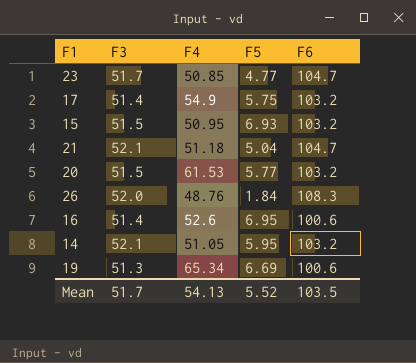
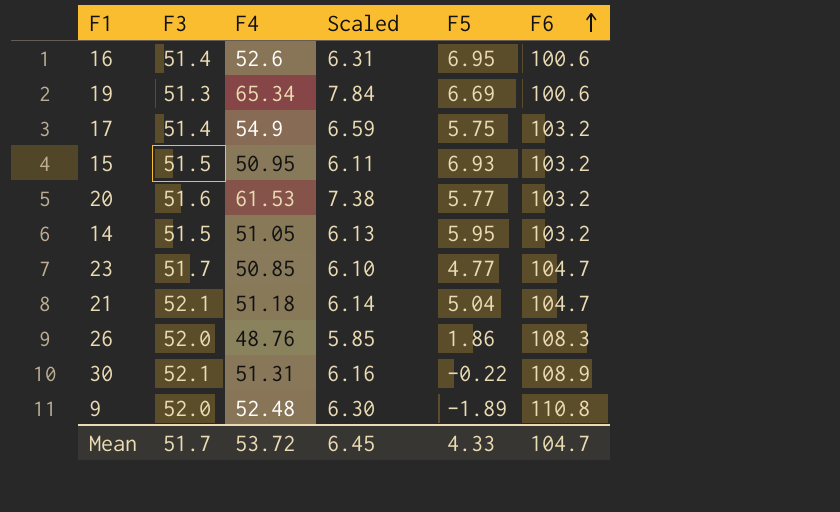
row order: none -> F6 ascending
column Scaled | formula: none -> [F4] * 0.12
20 | F3: 51.5 -> 51.6
14 | F3: 52.1 -> 51.5
26 | F5: 1.84 -> 1.86
row 30: none -> 52.1 | 51.31 | 6.16 | -0.22 | 108.9
row 9: none -> 52.0 | 52.48 | 6.30 | -1.89 | 110.8
Mean | F4: 54.13 -> 53.72
Mean | F5: 5.52 -> 4.33
Mean | F6: 103.5 -> 104.7

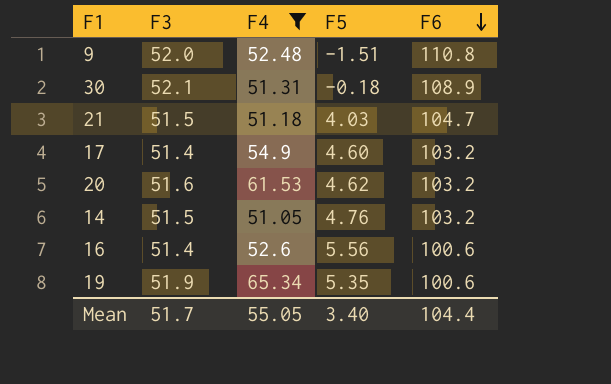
filter: none -> F4 >= 51.05
row order: F6 ascending -> F6 descending
column Scaled | formula: [F4] * 0.12 -> none
9 | F5: -1.89 -> -1.51
30 | F5: -0.22 -> -0.18
21 | F3: 52.1 -> 51.5
21 | F5: 5.04 -> 4.03
17 | F5: 5.75 -> 4.60
20 | F5: 5.77 -> 4.62
14 | F5: 5.95 -> 4.76
16 | F5: 6.95 -> 5.56
19 | F3: 51.3 -> 51.9
19 | F5: 6.69 -> 5.35
Mean | F4: 53.72 -> 55.05
Mean | F5: 4.33 -> 3.40
Mean | F6: 104.7 -> 104.4

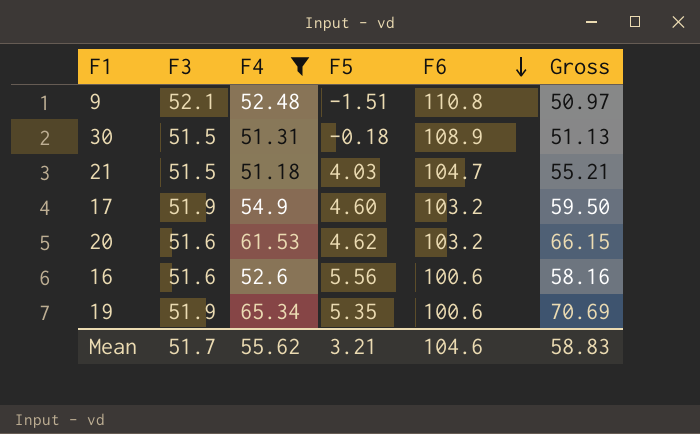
column Gross | formula: none -> [F4] + [F5]
row 14: 51.5 | 51.05 | 4.76 | 103.2 -> none
9 | F3: 52.0 -> 52.1
30 | F3: 52.1 -> 51.5
17 | F3: 51.4 -> 51.9
16 | F3: 51.4 -> 51.6
Mean | F4: 55.05 -> 55.62
Mean | F5: 3.40 -> 3.21
Mean | F6: 104.4 -> 104.6

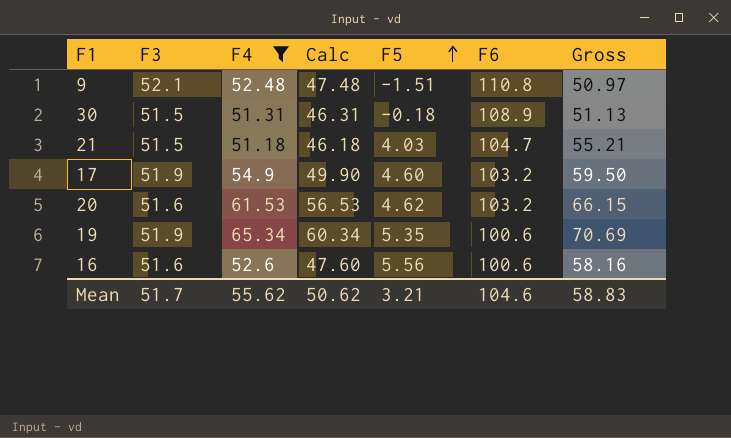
row order: F6 descending -> F5 ascending
column Calc | formula: none -> [F4] - 5

